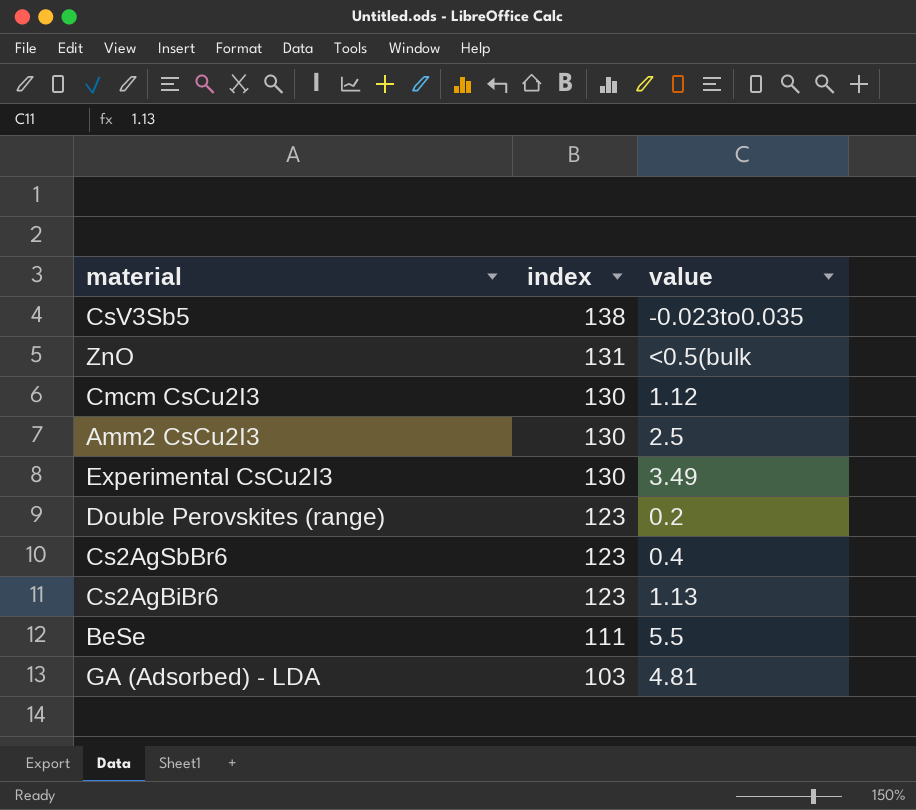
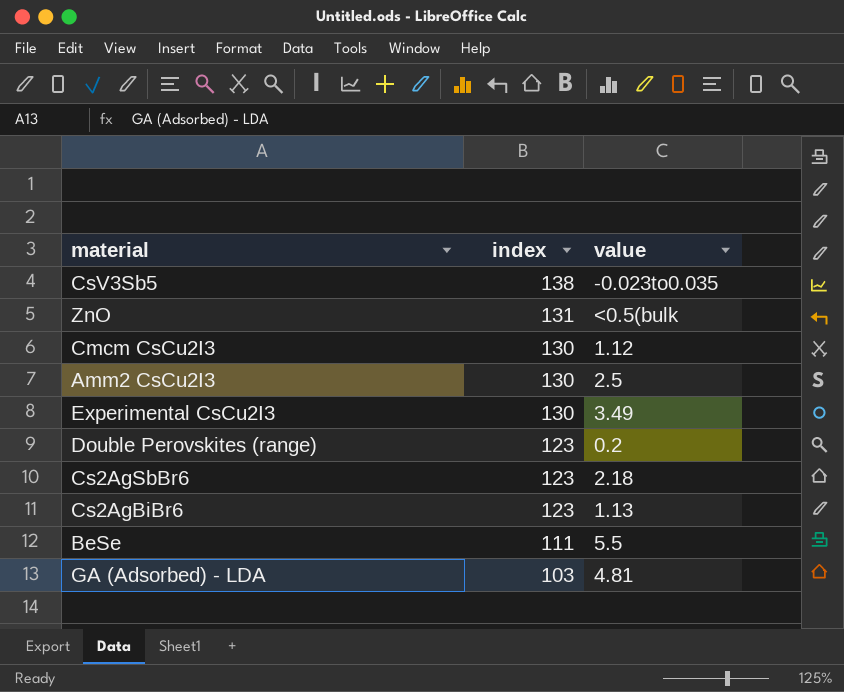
Cs2AgSbBr6 | value: 0.4 -> 2.18

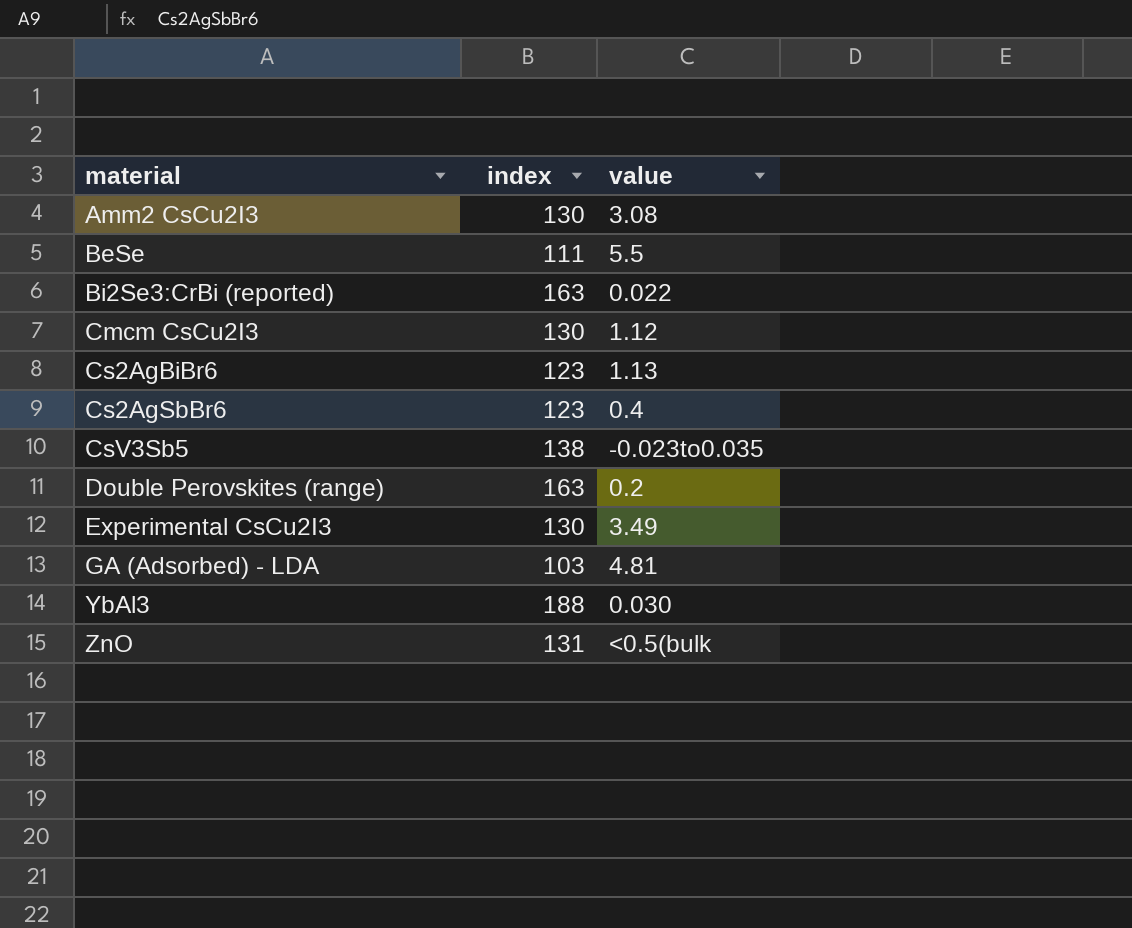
row order: index descending -> material ascending
Amm2 CsCu2I3 | value: 2.5 -> 3.08
row Bi2Se3:CrBi (reported): none -> 163 | 0.022
Cs2AgSbBr6 | value: 2.18 -> 0.4
Double Perovskites (range) | index: 123 -> 163
row YbAl3: none -> 188 | 0.030

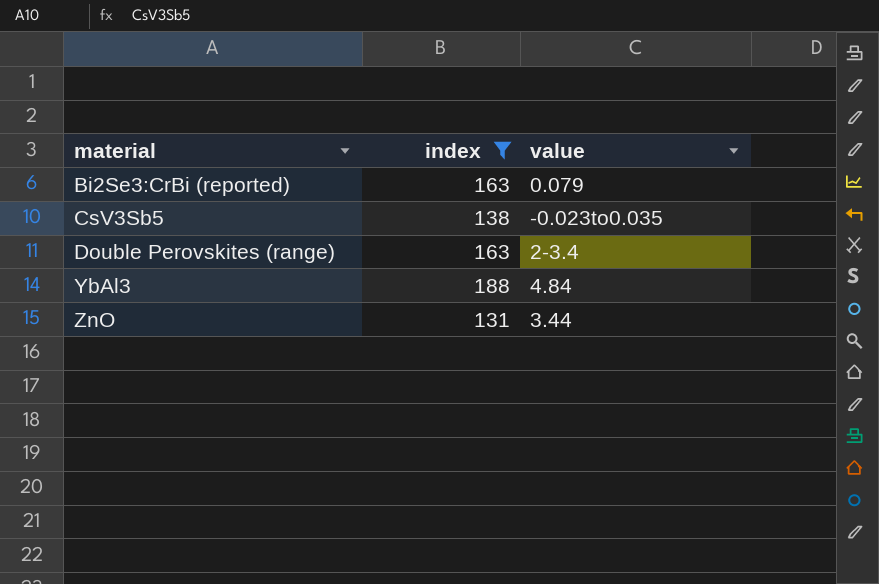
filter: none -> index >= 131
Bi2Se3:CrBi (reported) | value: 0.022 -> 0.079
Double Perovskites (range) | value: 0.2 -> 2-3.4
YbAl3 | value: 0.030 -> 4.84
ZnO | value: <0.5(bulk -> 3.44

